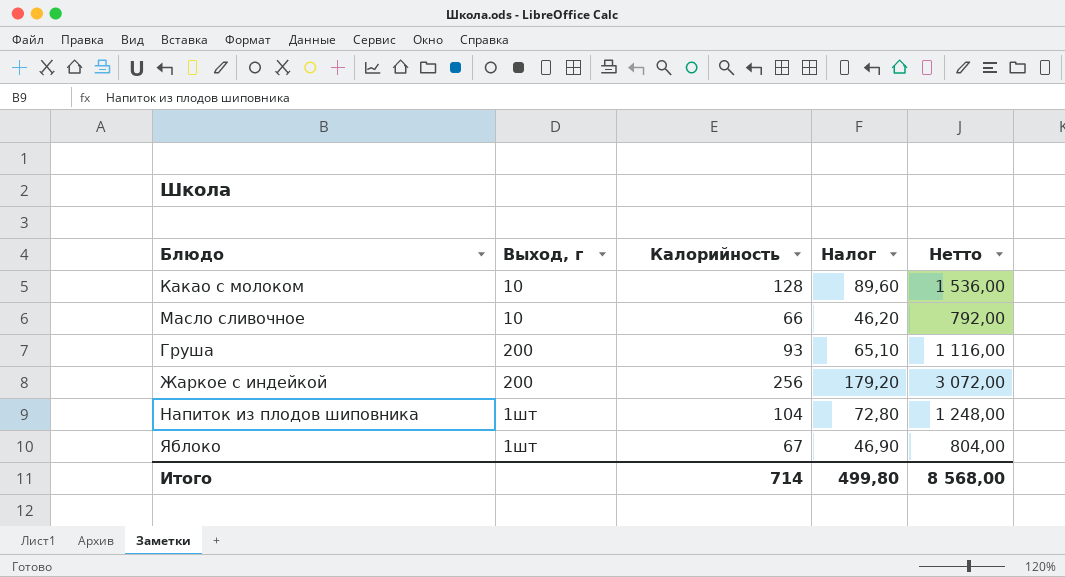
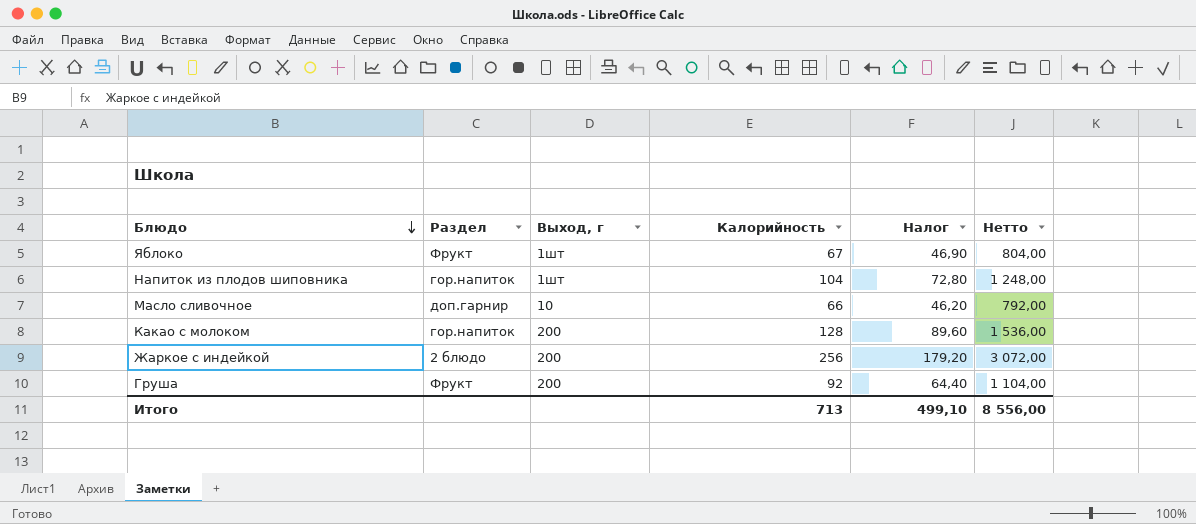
row order: none -> Блюдо descending
column Раздел | position: none -> 2
Какао с молоком | Выход, г: 10 -> 200
Груша | Калорийность: 93 -> 92
Груша | Налог: 65,10 -> 64,40
Груша | Нетто: 1 116,00 -> 1 104,00
Итого | Калорийность: 714 -> 713
Итого | Налог: 499,80 -> 499,10
Итого | Нетто: 8 568,00 -> 8 556,00

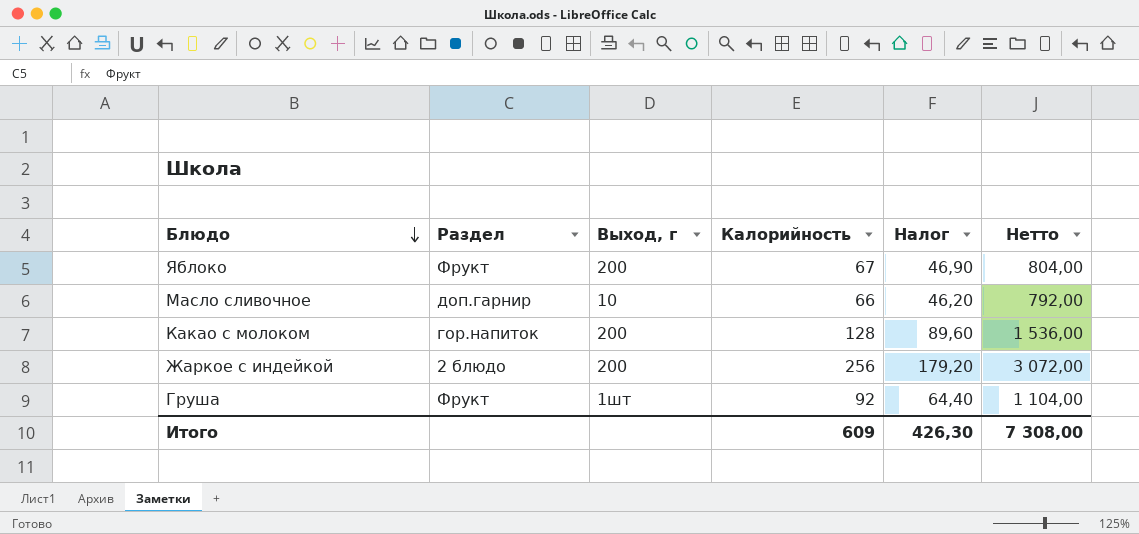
row Напиток из плодов шиповника: гор.напиток | 1шт | 104 | 72,80 | 1 248,00 -> none
Яблоко | Выход, г: 1шт -> 200
Груша | Выход, г: 200 -> 1шт
Итого | Калорийность: 713 -> 609
Итого | Налог: 499,10 -> 426,30
Итого | Нетто: 8 556,00 -> 7 308,00

